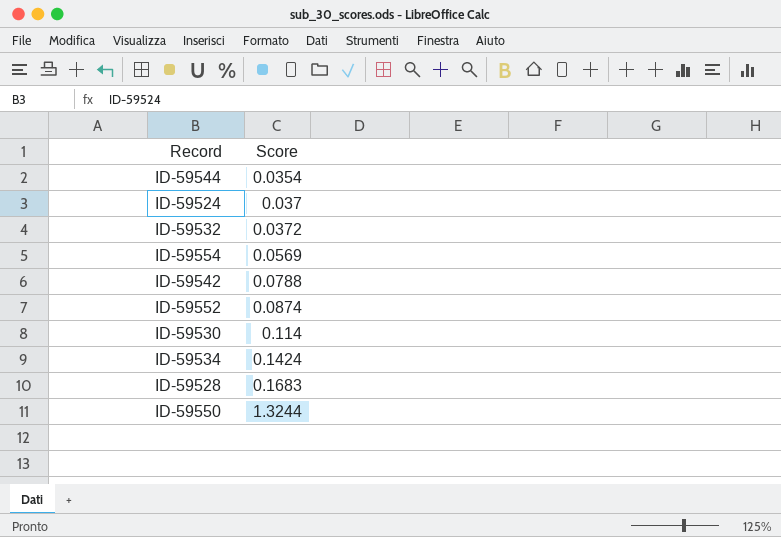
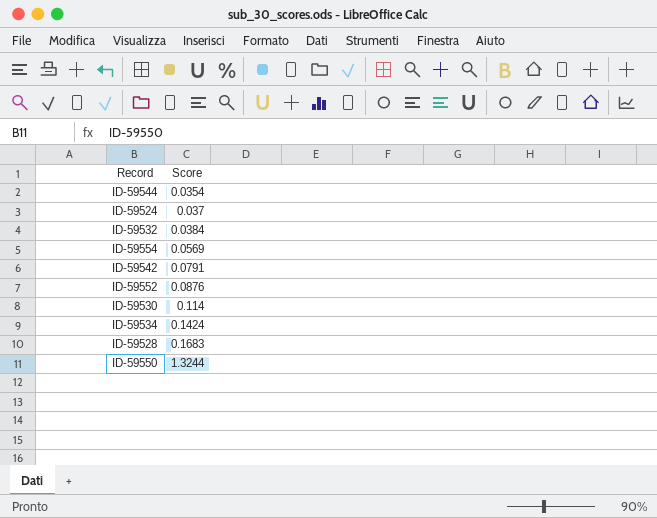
ID-59532 | Score: 0.0372 -> 0.0384
ID-59542 | Score: 0.0788 -> 0.0791
ID-59552 | Score: 0.0874 -> 0.0876

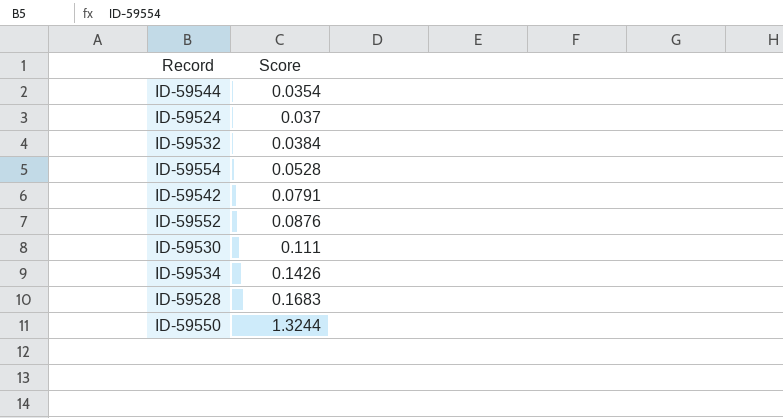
ID-59554 | Score: 0.0569 -> 0.0528
ID-59530 | Score: 0.114 -> 0.111
ID-59534 | Score: 0.1424 -> 0.1426

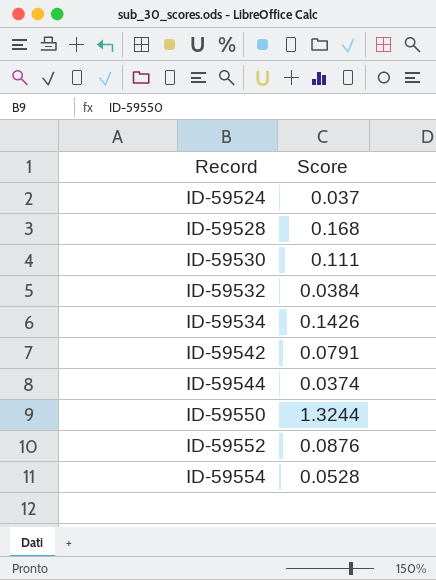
row order: Score ascending -> Record ascending
ID-59528 | Score: 0.1683 -> 0.168
ID-59544 | Score: 0.0354 -> 0.0374

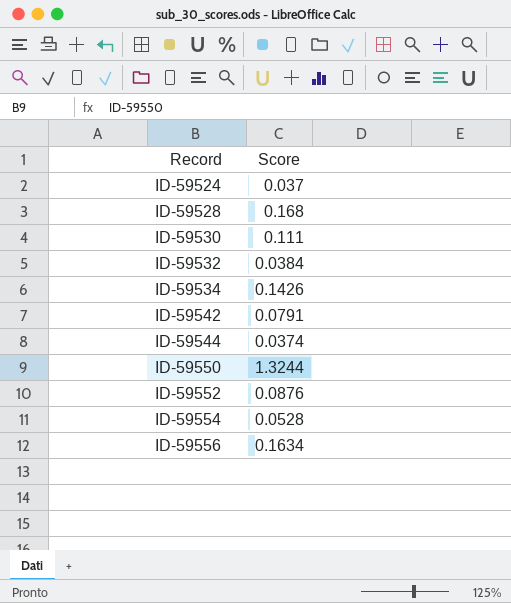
row ID-59556: none -> 0.1634

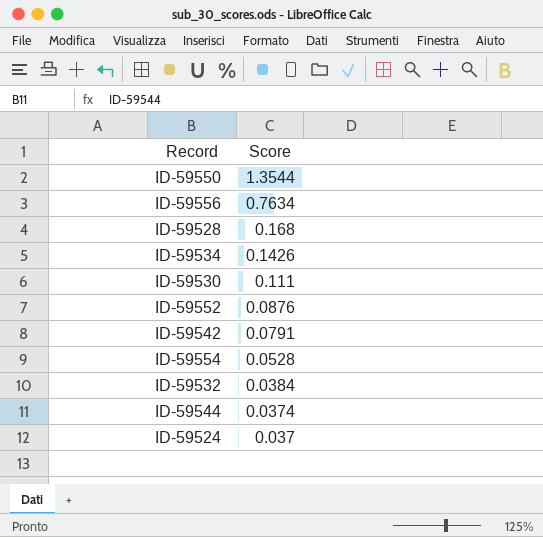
row order: Record ascending -> Score descending
ID-59550 | Score: 1.3244 -> 1.3544
ID-59556 | Score: 0.1634 -> 0.7634

